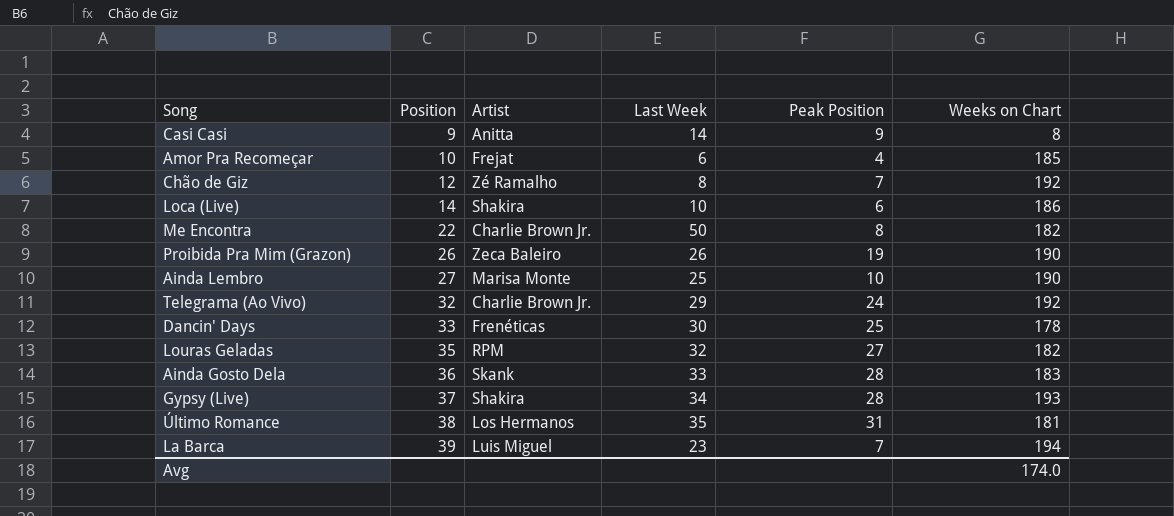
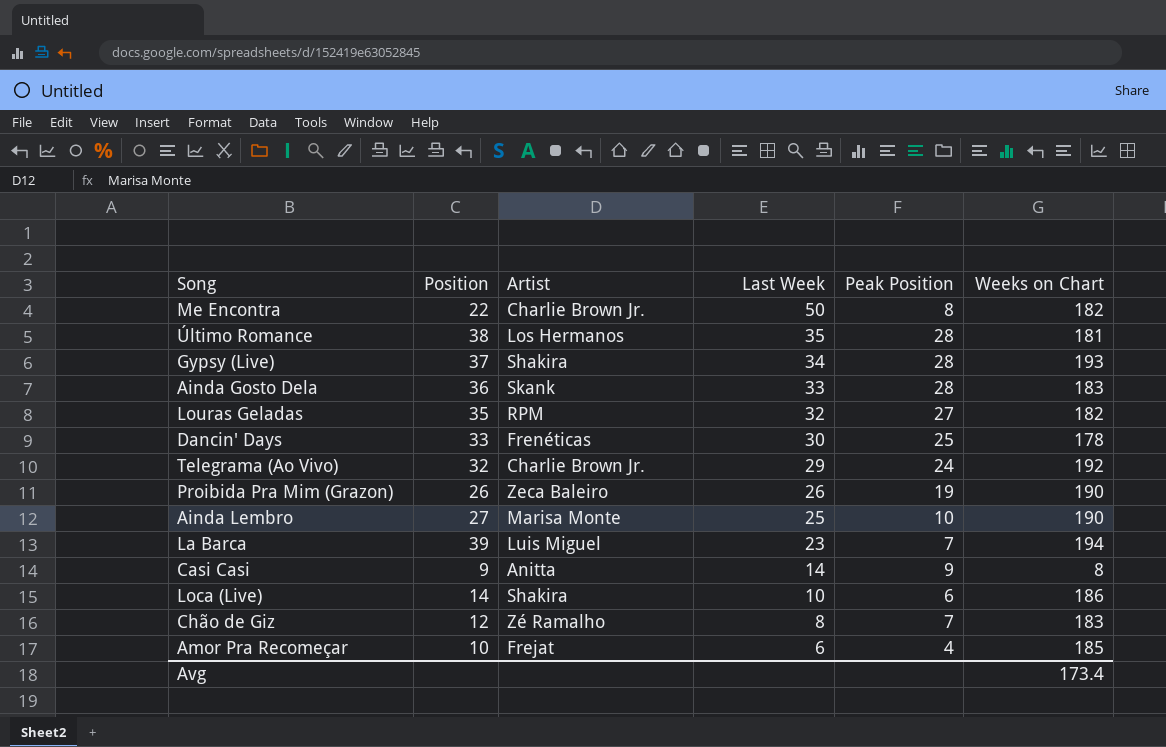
row order: Position ascending -> Last Week descending
Último Romance | Peak Position: 31 -> 28
Chão de Giz | Weeks on Chart: 192 -> 183
Avg | Weeks on Chart: 174.0 -> 173.4

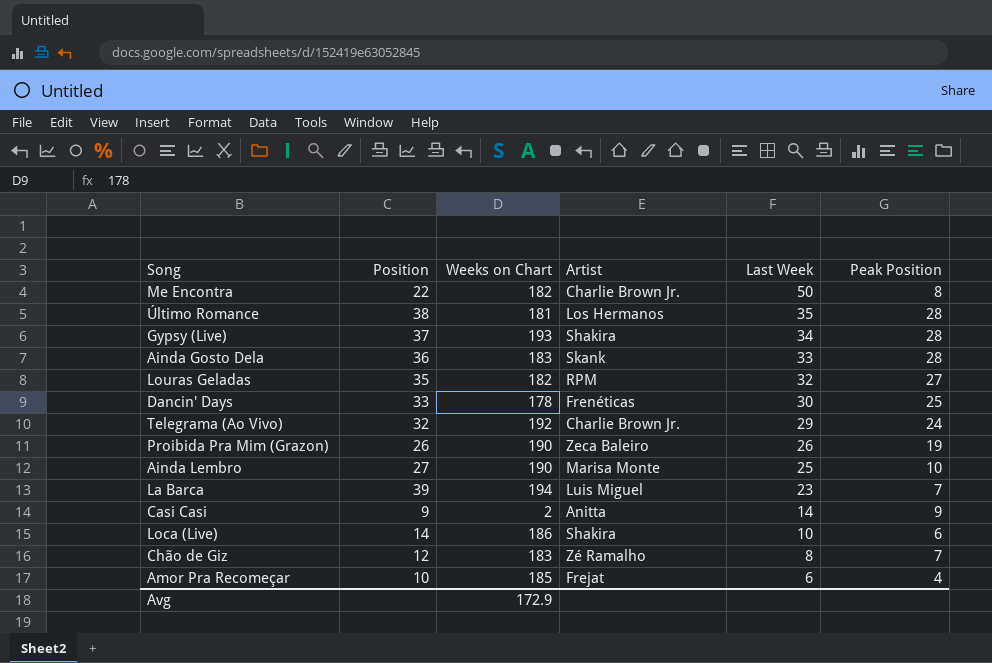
column Weeks on Chart | position: 6 -> 3
Casi Casi | Weeks on Chart: 8 -> 2
Avg | Weeks on Chart: 173.4 -> 172.9

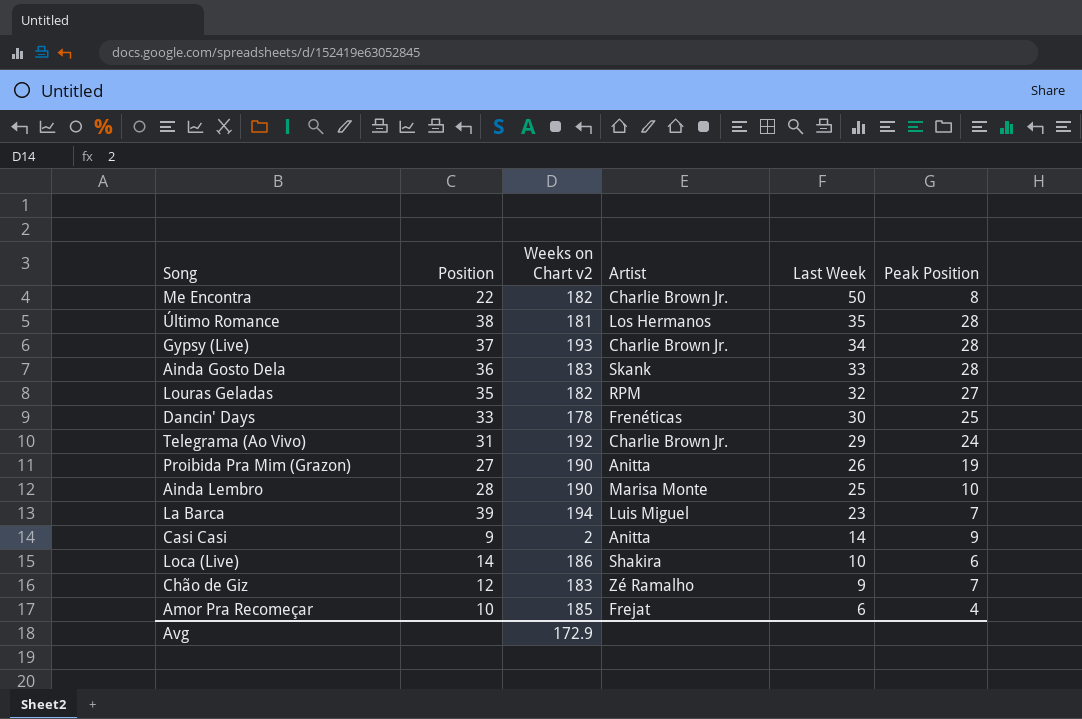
column name: Weeks on Chart -> Weeks on Chart v2
Gypsy (Live) | Artist: Shakira -> Charlie Brown Jr.
Telegrama (Ao Vivo) | Position: 32 -> 31
Proibida Pra Mim (Grazon) | Position: 26 -> 27
Proibida Pra Mim (Grazon) | Artist: Zeca Baleiro -> Anitta
Ainda Lembro | Position: 27 -> 28
Chão de Giz | Last Week: 8 -> 9

